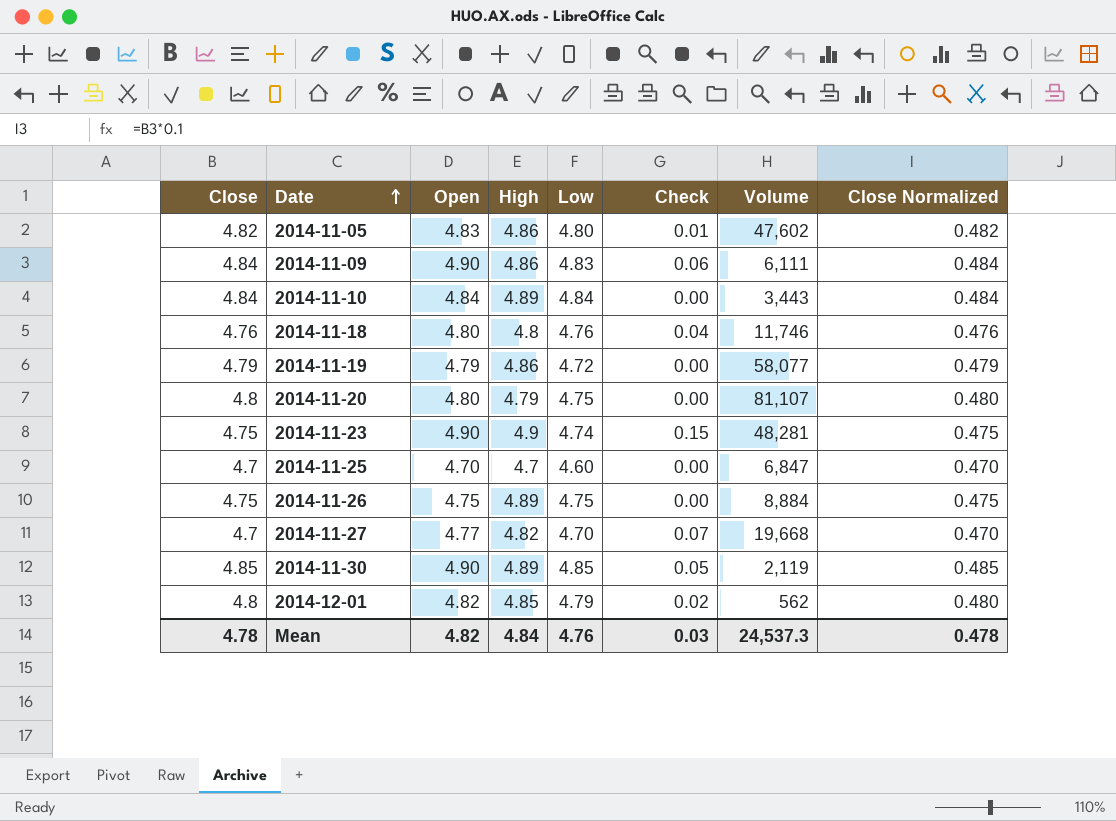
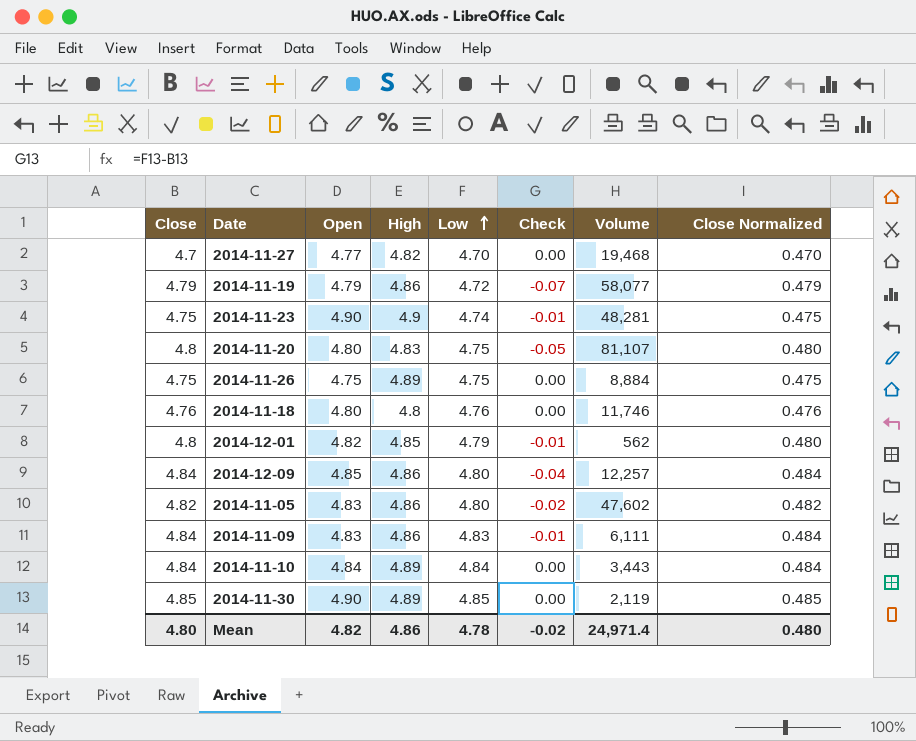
row order: Date ascending -> Low ascending
column Check | formula: [Open] - [Close] -> [Low] - [Close]
row 2014-11-25: 4.7 | 4.70 | 4.7 | 4.60 | 0.00 | 6,847 | 0.470 -> none
2014-11-27 | Volume: 19,668 -> 19,468
2014-11-20 | High: 4.79 -> 4.83
row 2014-12-09: none -> 4.84 | 4.85 | 4.86 | 4.80 | -0.04 | 12,257 | 0.484
2014-11-09 | Open: 4.90 -> 4.83
Mean | Close: 4.78 -> 4.80
Mean | High: 4.84 -> 4.86
Mean | Low: 4.76 -> 4.78
Mean | Check: 0.03 -> -0.02
Mean | Volume: 24,537.3 -> 24,971.4
Mean | Close Normalized: 0.478 -> 0.480

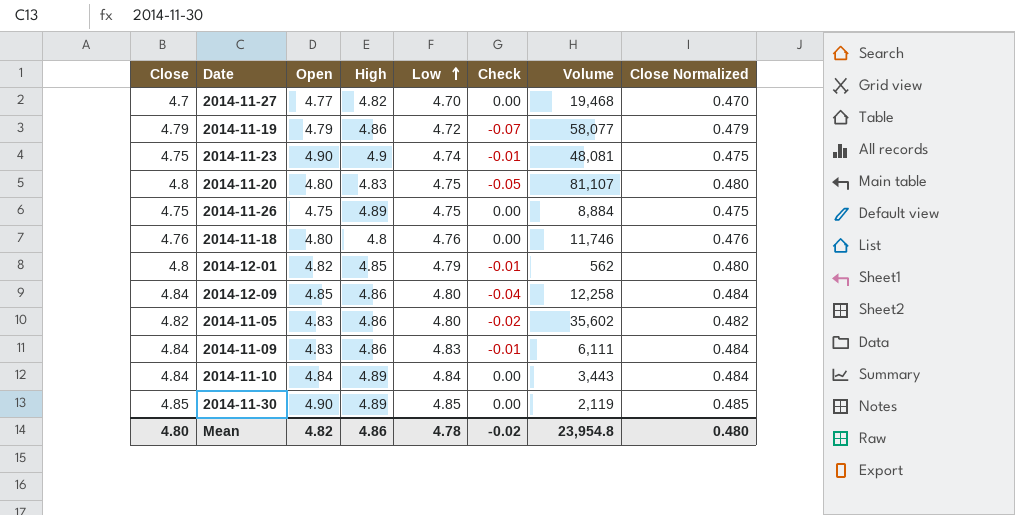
2014-11-23 | Volume: 48,281 -> 48,081
2014-12-09 | Volume: 12,257 -> 12,258
2014-11-05 | Volume: 47,602 -> 35,602
Mean | Volume: 24,971.4 -> 23,954.8

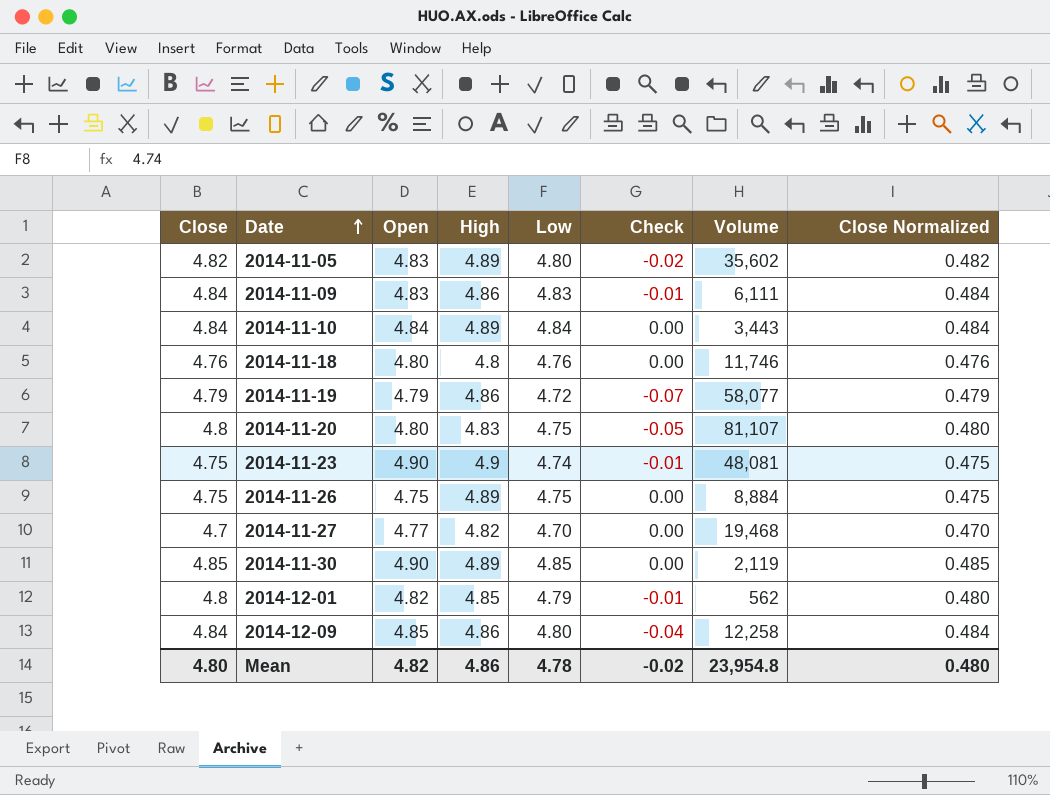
row order: Low ascending -> Date ascending
2014-11-05 | High: 4.86 -> 4.89

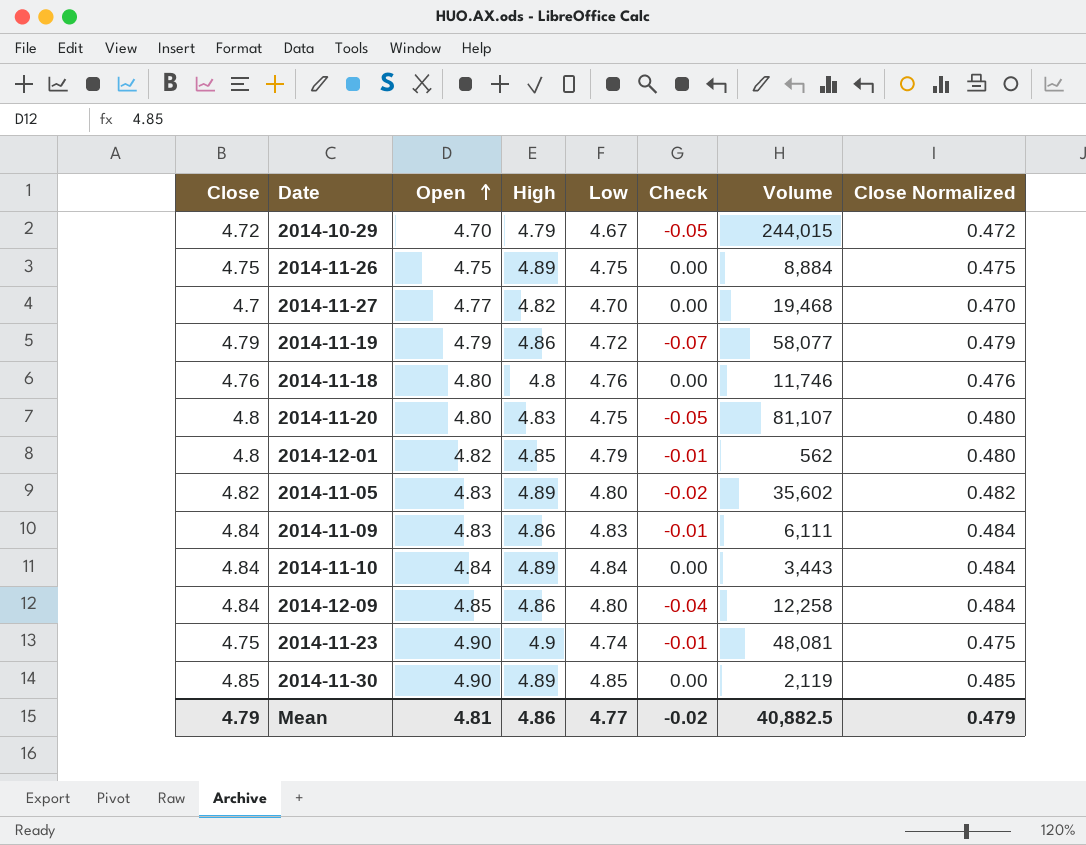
row order: Date ascending -> Open ascending
row 2014-10-29: none -> 4.72 | 4.70 | 4.79 | 4.67 | -0.05 | 244,015 | 0.472
Mean | Close: 4.80 -> 4.79
Mean | Open: 4.82 -> 4.81
Mean | Low: 4.78 -> 4.77
Mean | Volume: 23,954.8 -> 40,882.5
Mean | Close Normalized: 0.480 -> 0.479

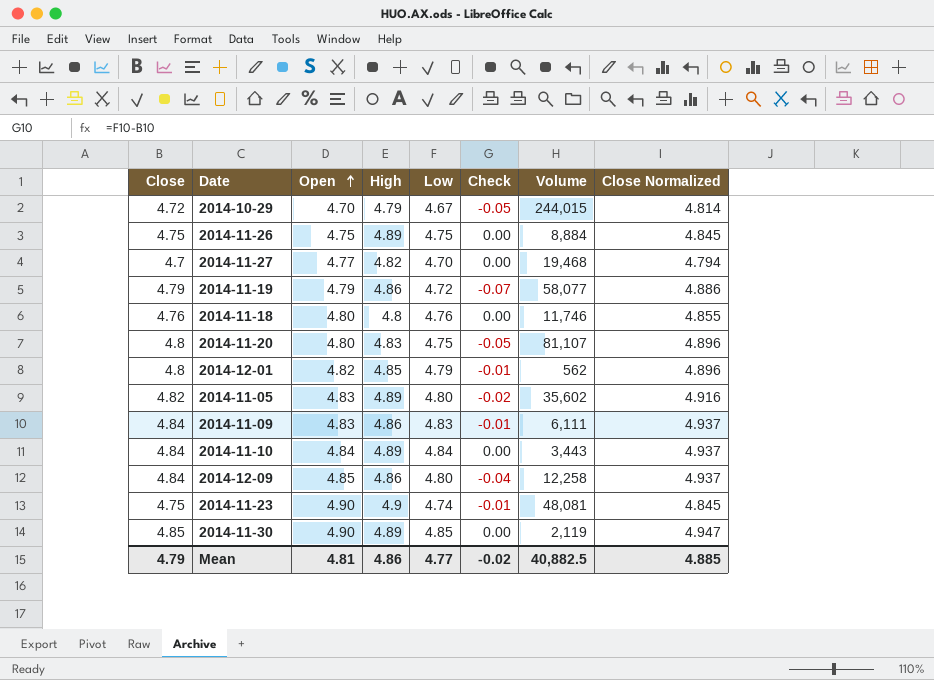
column Close Normalized | formula: [Close] * 0.1 -> [Close] * 1.02
Mean | Close Normalized: 0.479 -> 4.885

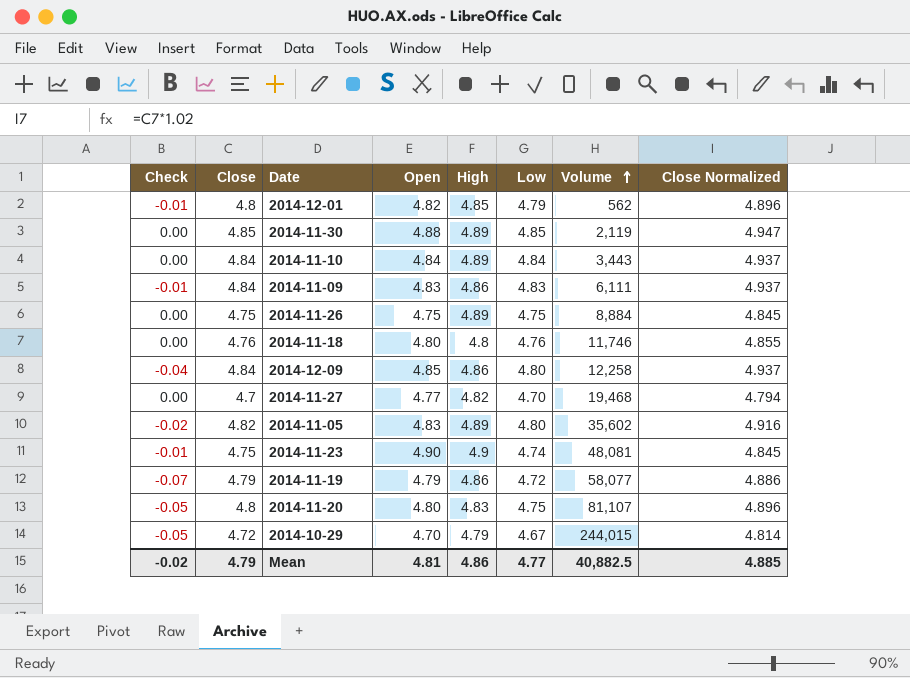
row order: Open ascending -> Volume ascending
column Check | position: 6 -> 1
2014-11-30 | Open: 4.90 -> 4.88

